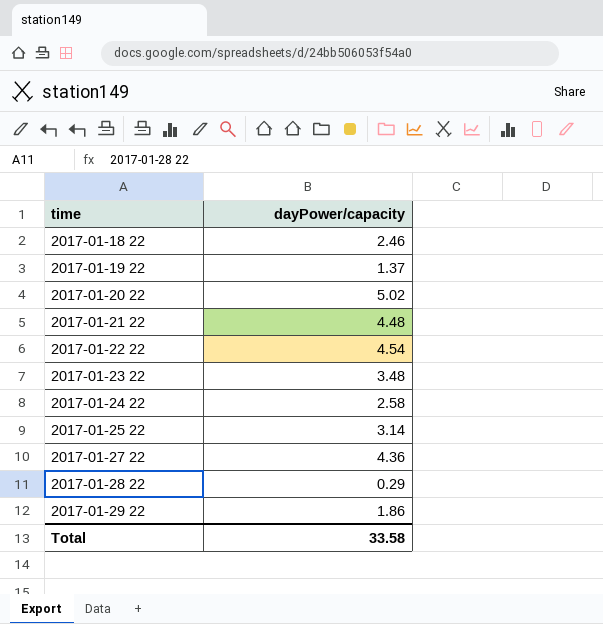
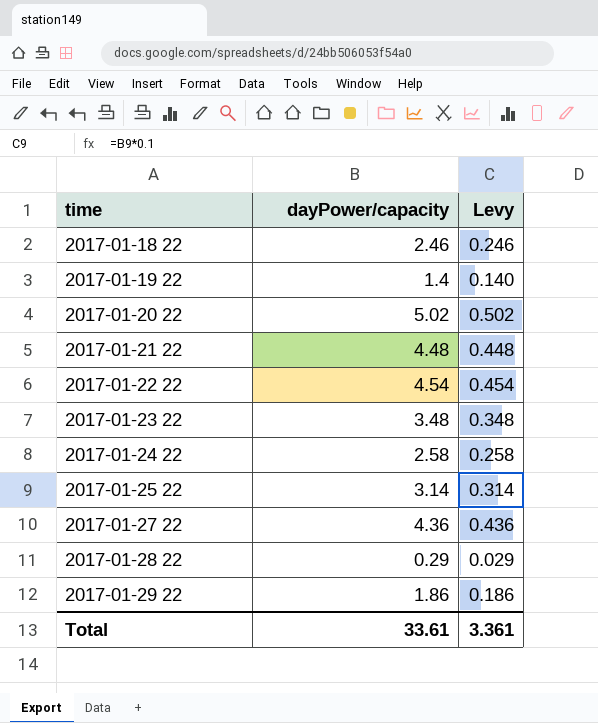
column Levy | formula: none -> [dayPower/capacity] * 0.1
2017-01-19 22 | dayPower/capacity: 1.37 -> 1.4
Total | dayPower/capacity: 33.58 -> 33.61

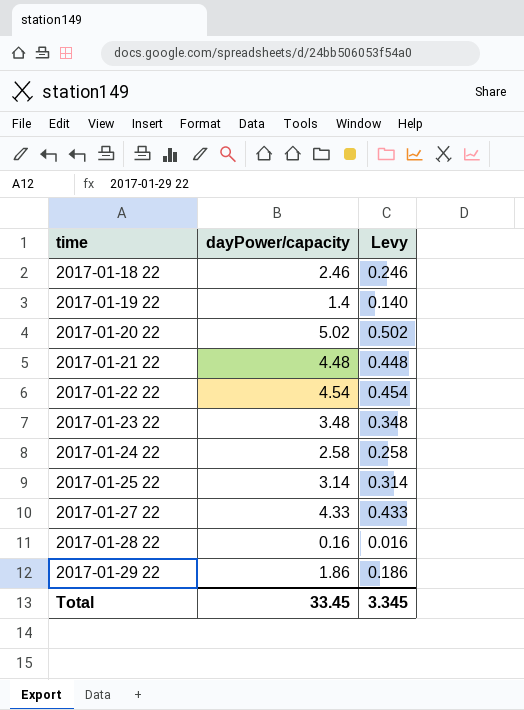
2017-01-27 22 | dayPower/capacity: 4.36 -> 4.33
2017-01-27 22 | Levy: 0.436 -> 0.433
2017-01-28 22 | dayPower/capacity: 0.29 -> 0.16
2017-01-28 22 | Levy: 0.029 -> 0.016
Total | dayPower/capacity: 33.61 -> 33.45
Total | Levy: 3.361 -> 3.345

